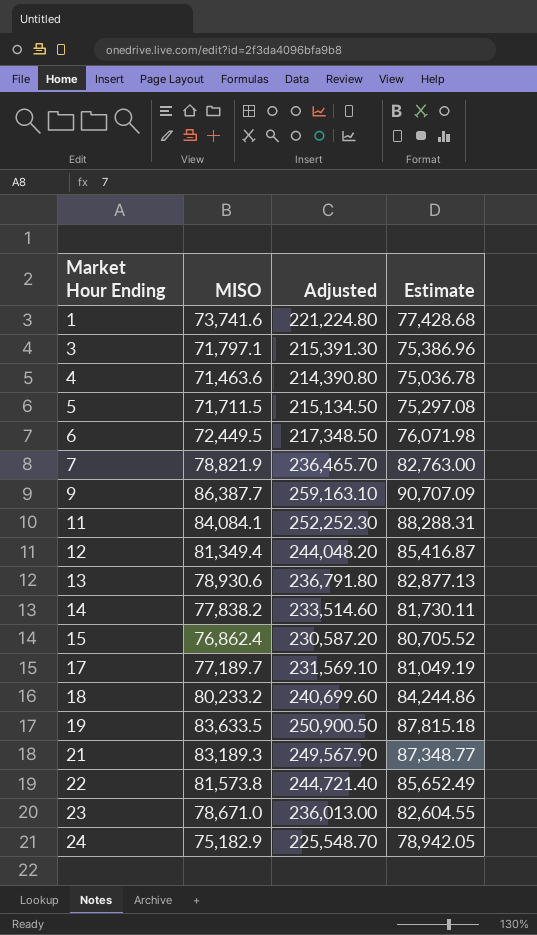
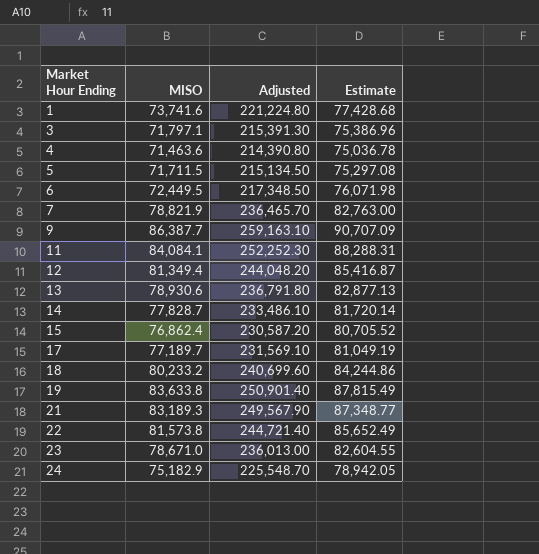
14 | MISO: 77,838.2 -> 77,828.7
14 | Adjusted: 233,514.60 -> 233,486.10
14 | Estimate: 81,730.11 -> 81,720.14
19 | MISO: 83,633.5 -> 83,633.8
19 | Adjusted: 250,900.50 -> 250,901.40
19 | Estimate: 87,815.18 -> 87,815.49

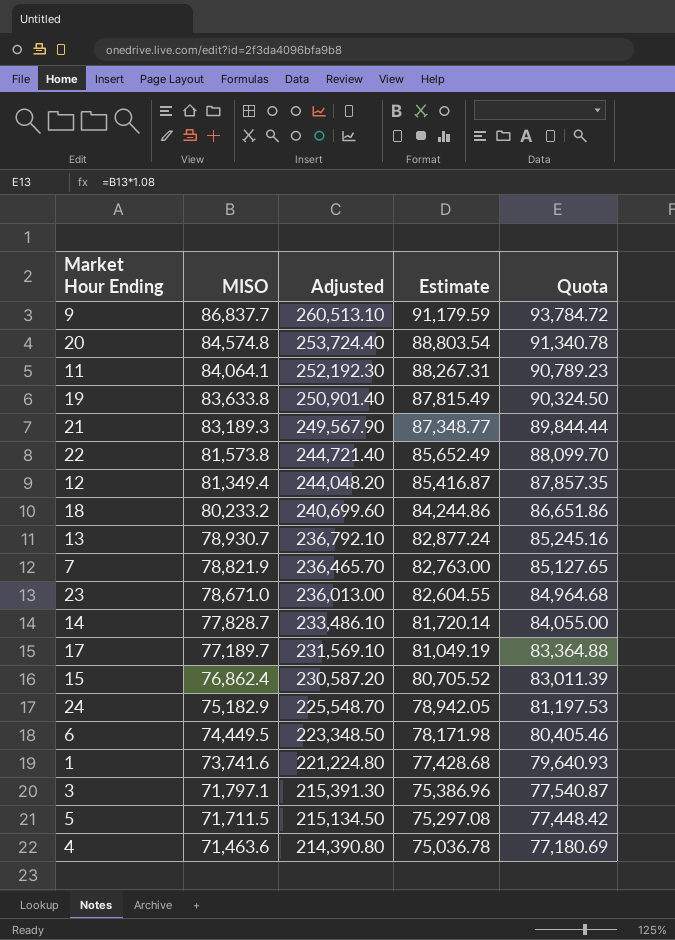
row order: Market Hour Ending ascending -> MISO descending
column Quota | formula: none -> [MISO] * 1.08
9 | MISO: 86,387.7 -> 86,837.7
9 | Adjusted: 259,163.10 -> 260,513.10
9 | Estimate: 90,707.09 -> 91,179.59
row 20: none -> 84,574.8 | 253,724.40 | 88,803.54 | 91,340.78
11 | MISO: 84,084.1 -> 84,064.1
11 | Adjusted: 252,252.30 -> 252,192.30
11 | Estimate: 88,288.31 -> 88,267.31
13 | MISO: 78,930.6 -> 78,930.7
13 | Adjusted: 236,791.80 -> 236,792.10
13 | Estimate: 82,877.13 -> 82,877.24
6 | MISO: 72,449.5 -> 74,449.5
6 | Adjusted: 217,348.50 -> 223,348.50
6 | Estimate: 76,071.98 -> 78,171.98

